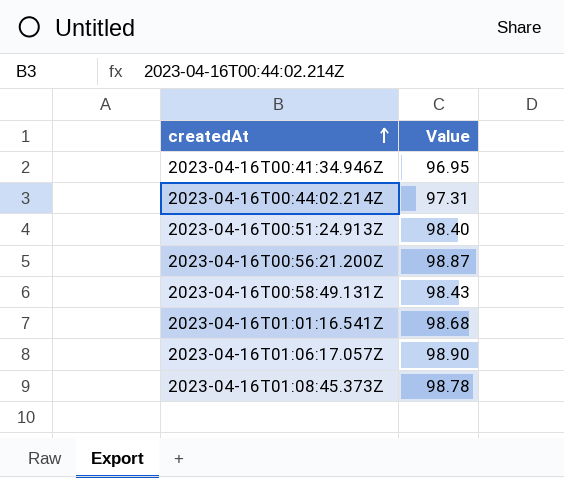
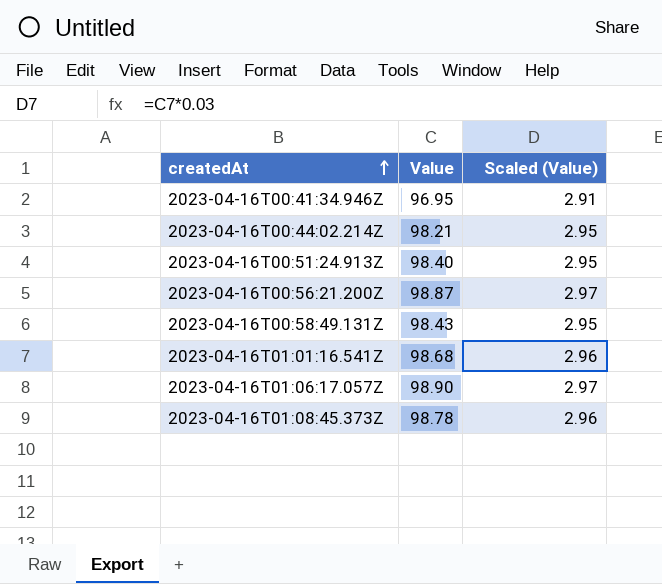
column Scaled (Value) | formula: none -> [Value] * 0.03
2023-04-16T00:44:02.214Z | Value: 97.31 -> 98.21

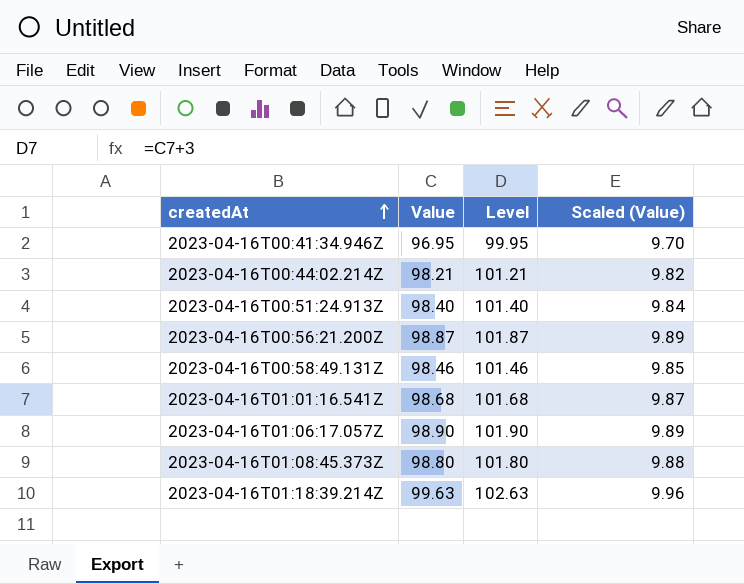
column Level | formula: none -> [Value] + 3
column Scaled (Value) | formula: [Value] * 0.03 -> [Value] * 0.1
2023-04-16T00:58:49.131Z | Value: 98.43 -> 98.46
2023-04-16T01:08:45.373Z | Value: 98.78 -> 98.80
row 2023-04-16T01:18:39.214Z: none -> 99.63 | 102.63 | 9.96

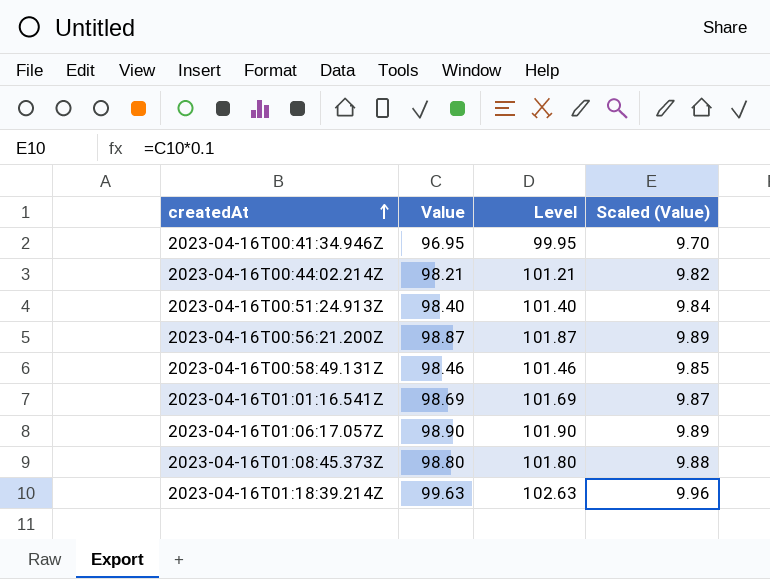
2023-04-16T01:01:16.541Z | Value: 98.68 -> 98.69
2023-04-16T01:01:16.541Z | Level: 101.68 -> 101.69

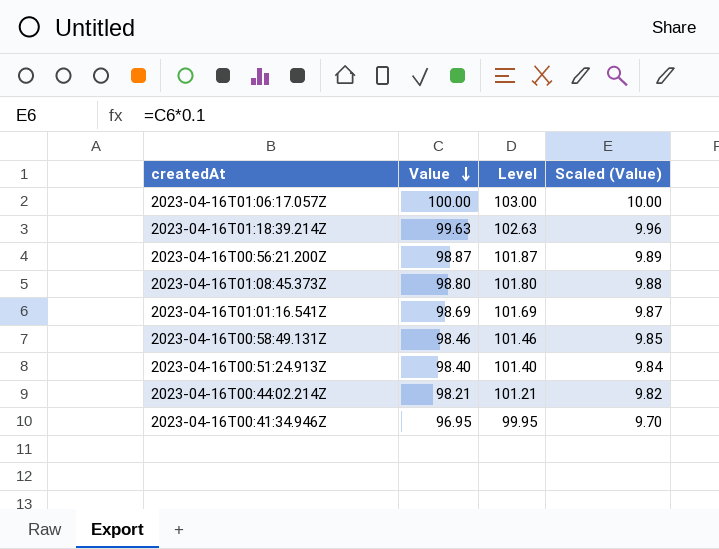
row order: createdAt ascending -> Value descending
2023-04-16T01:06:17.057Z | Value: 98.90 -> 100.00
2023-04-16T01:06:17.057Z | Level: 101.90 -> 103.00
2023-04-16T01:06:17.057Z | Scaled (Value): 9.89 -> 10.00

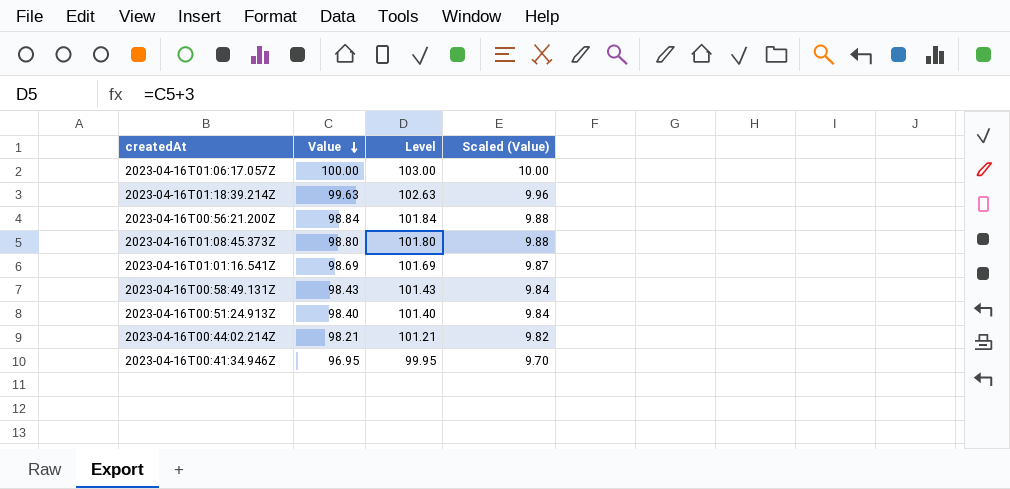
2023-04-16T00:56:21.200Z | Value: 98.87 -> 98.84
2023-04-16T00:56:21.200Z | Level: 101.87 -> 101.84
2023-04-16T00:56:21.200Z | Scaled (Value): 9.89 -> 9.88
2023-04-16T00:58:49.131Z | Value: 98.46 -> 98.43
2023-04-16T00:58:49.131Z | Level: 101.46 -> 101.43
2023-04-16T00:58:49.131Z | Scaled (Value): 9.85 -> 9.84

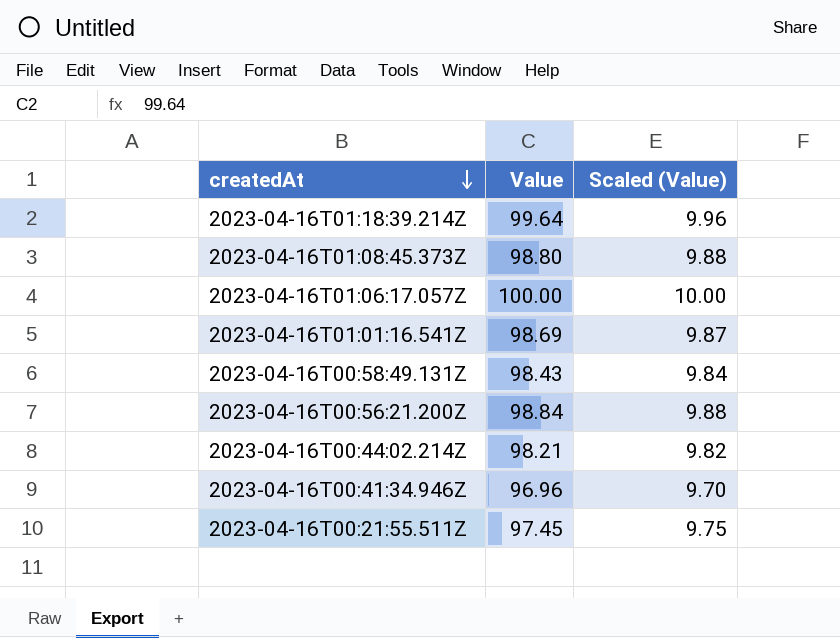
row order: Value descending -> createdAt descending
column Level | formula: [Value] + 3 -> none
row 2023-04-16T00:51:24.913Z: 98.40 | 101.40 | 9.84 -> none
2023-04-16T01:18:39.214Z | Value: 99.63 -> 99.64
2023-04-16T00:41:34.946Z | Value: 96.95 -> 96.96
row 2023-04-16T00:21:55.511Z: none -> 97.45 | 9.75

